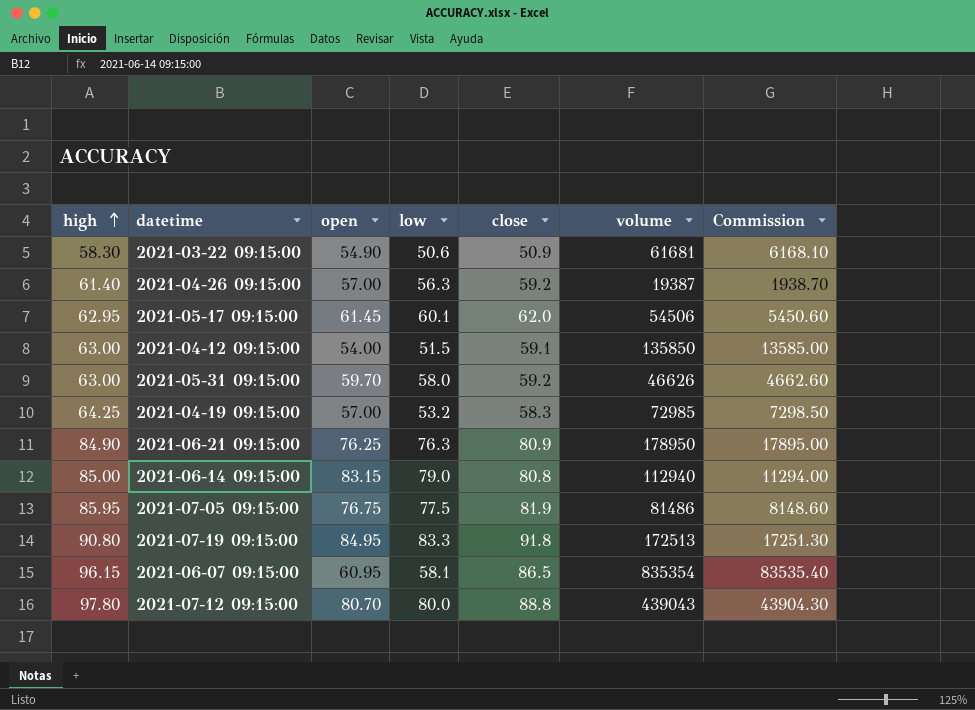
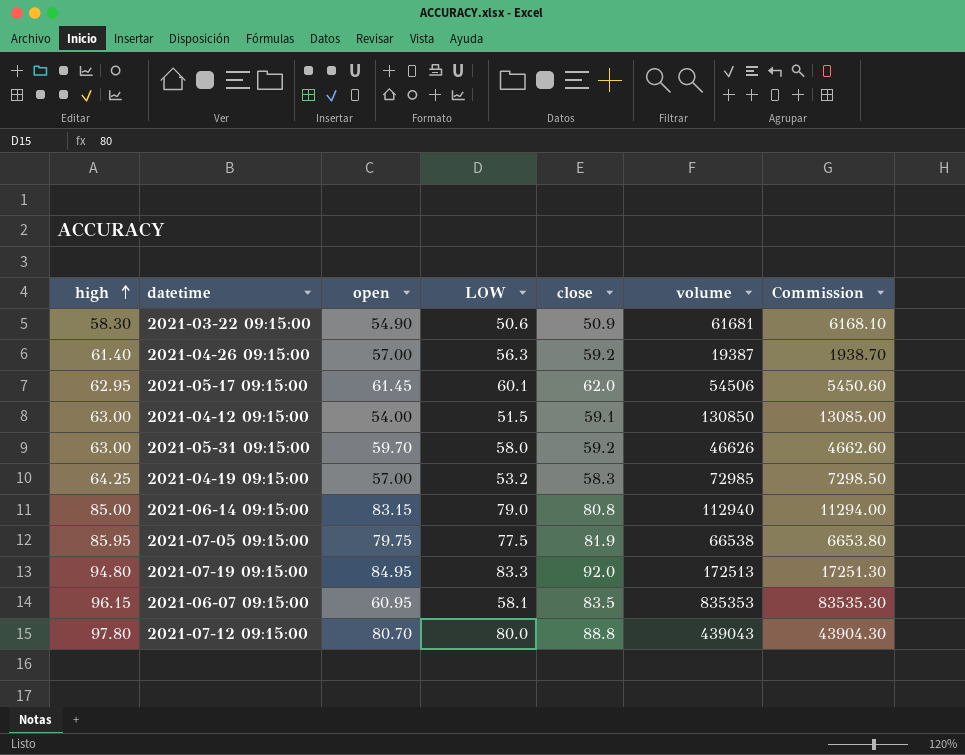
column name: low -> LOW
row 2021-06-21 09:15:00: 84.90 | 76.25 | 76.3 | 80.9 | 178950 | 17895.00 -> none
2021-04-12 09:15:00 | volume: 135850 -> 130850
2021-04-12 09:15:00 | Commission: 13585.00 -> 13085.00
2021-07-05 09:15:00 | open: 76.75 -> 79.75
2021-07-05 09:15:00 | volume: 81486 -> 66538
2021-07-05 09:15:00 | Commission: 8148.60 -> 6653.80
2021-07-19 09:15:00 | high: 90.80 -> 94.80
2021-07-19 09:15:00 | close: 91.8 -> 92.0
2021-06-07 09:15:00 | close: 86.5 -> 83.5
2021-06-07 09:15:00 | volume: 835354 -> 835353
2021-06-07 09:15:00 | Commission: 83535.40 -> 83535.30

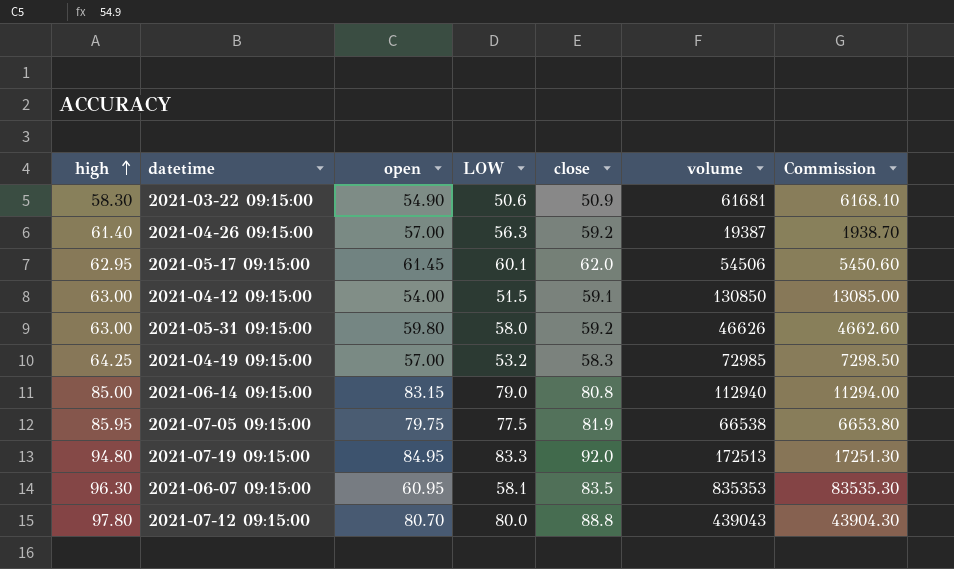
2021-05-31 09:15:00 | open: 59.70 -> 59.80
2021-06-07 09:15:00 | high: 96.15 -> 96.30

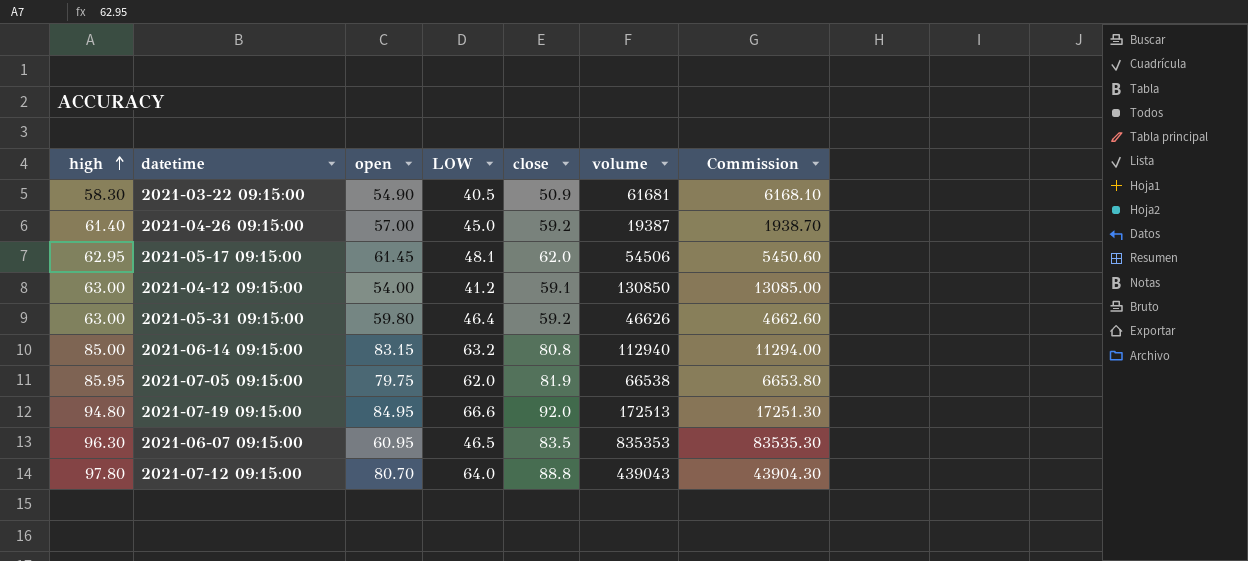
row 2021-04-19 09:15:00: 64.25 | 57.00 | 53.2 | 58.3 | 72985 | 7298.50 -> none
2021-03-22 09:15:00 | LOW: 50.6 -> 40.5
2021-04-26 09:15:00 | LOW: 56.3 -> 45.0
2021-05-17 09:15:00 | LOW: 60.1 -> 48.1
2021-04-12 09:15:00 | LOW: 51.5 -> 41.2
2021-05-31 09:15:00 | LOW: 58.0 -> 46.4
2021-06-14 09:15:00 | LOW: 79.0 -> 63.2
2021-07-05 09:15:00 | LOW: 77.5 -> 62.0
2021-07-19 09:15:00 | LOW: 83.3 -> 66.6
2021-06-07 09:15:00 | LOW: 58.1 -> 46.5
2021-07-12 09:15:00 | LOW: 80.0 -> 64.0

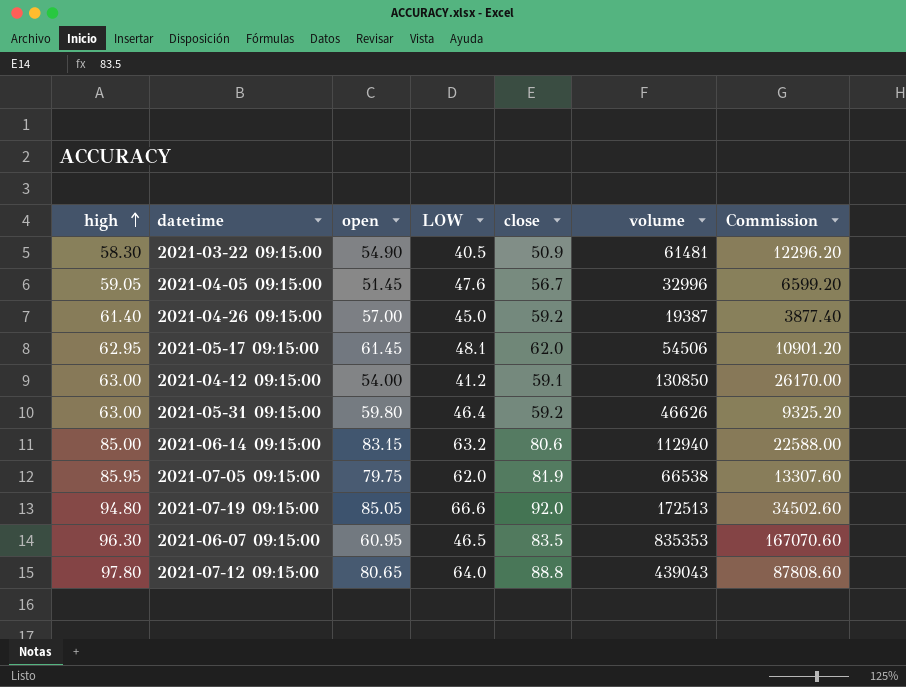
column Commission | formula: [volume] * 0.1 -> [volume] * 0.2
2021-03-22 09:15:00 | volume: 61681 -> 61481
row 2021-04-05 09:15:00: none -> 59.05 | 51.45 | 47.6 | 56.7 | 32996 | 6599.20
2021-06-14 09:15:00 | close: 80.8 -> 80.6
2021-07-19 09:15:00 | open: 84.95 -> 85.05
2021-07-12 09:15:00 | open: 80.70 -> 80.65

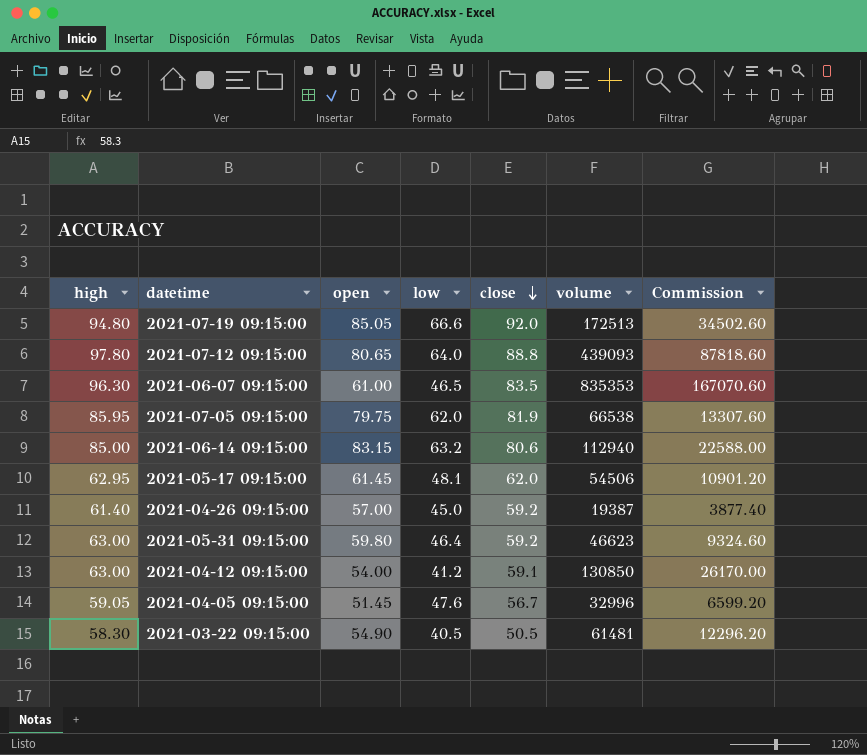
row order: high ascending -> close descending
column name: LOW -> low
2021-07-12 09:15:00 | volume: 439043 -> 439093
2021-07-12 09:15:00 | Commission: 87808.60 -> 87818.60
2021-06-07 09:15:00 | open: 60.95 -> 61.00
2021-05-31 09:15:00 | volume: 46626 -> 46623
2021-05-31 09:15:00 | Commission: 9325.20 -> 9324.60
2021-03-22 09:15:00 | close: 50.9 -> 50.5

